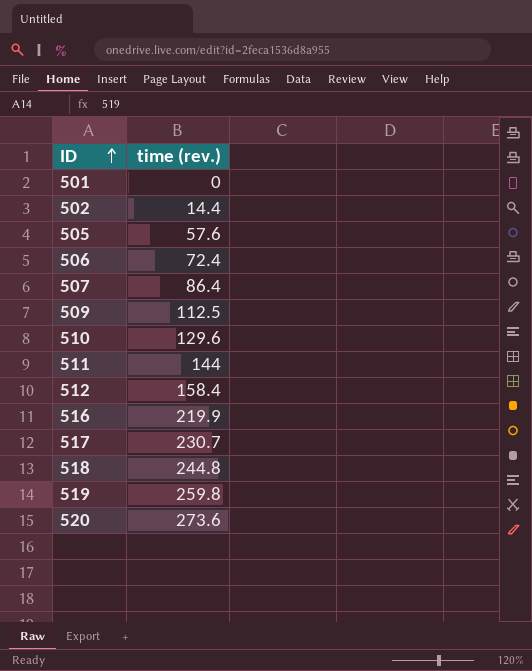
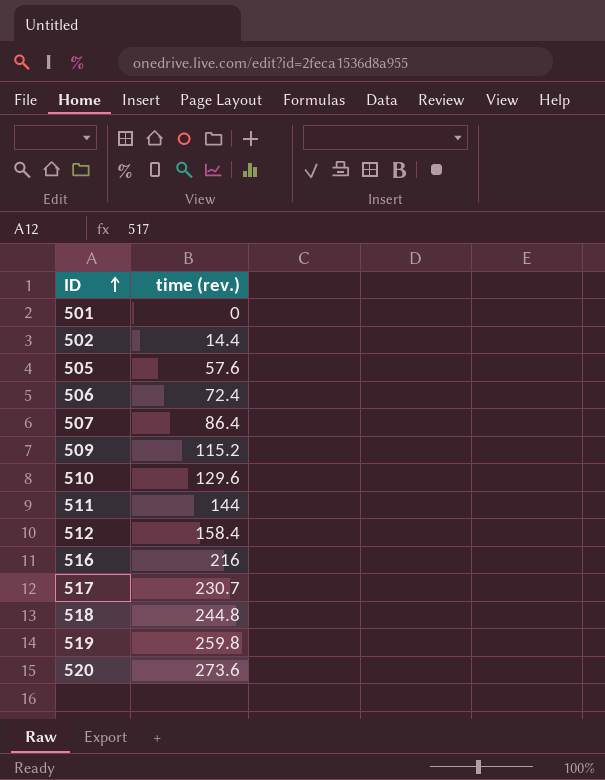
509 | time (rev.): 112.5 -> 115.2
516 | time (rev.): 219.9 -> 216

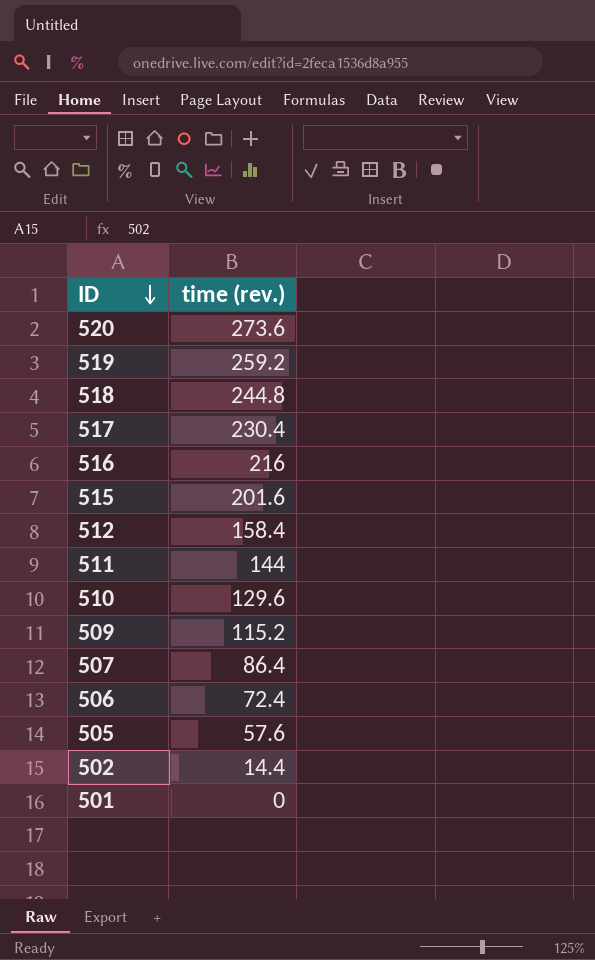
row order: ID ascending -> ID descending
519 | time (rev.): 259.8 -> 259.2
517 | time (rev.): 230.7 -> 230.4
row 515: none -> 201.6

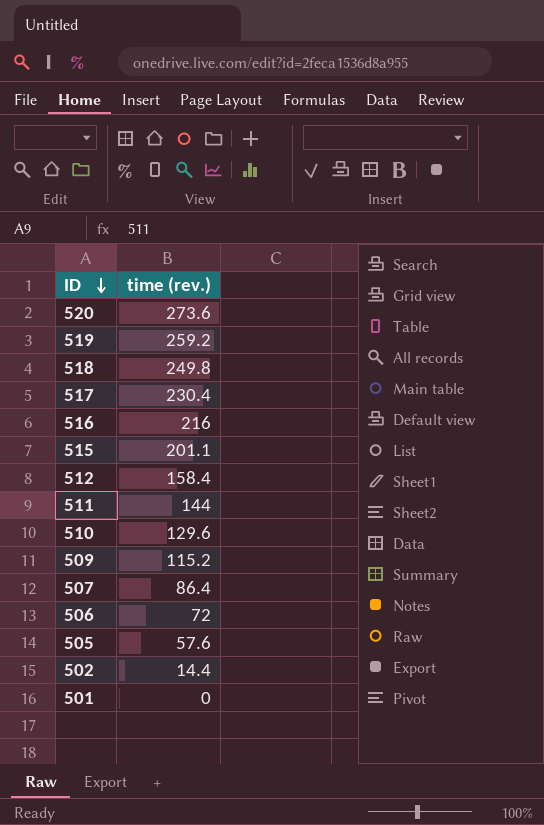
518 | time (rev.): 244.8 -> 249.8
515 | time (rev.): 201.6 -> 201.1
506 | time (rev.): 72.4 -> 72

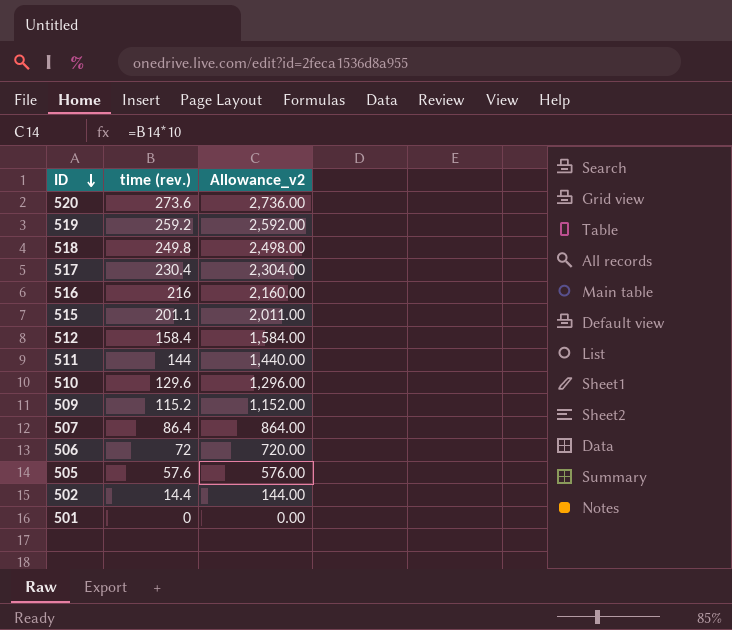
column Allowance_v2 | formula: none -> [time (rev.)] * 10

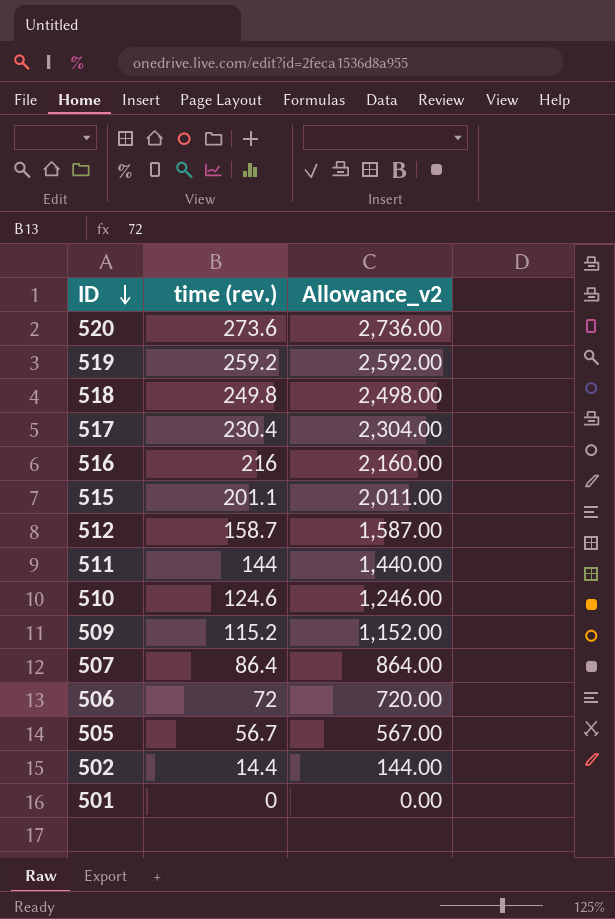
512 | time (rev.): 158.4 -> 158.7
512 | Allowance_v2: 1,584.00 -> 1,587.00
510 | time (rev.): 129.6 -> 124.6
510 | Allowance_v2: 1,296.00 -> 1,246.00
505 | time (rev.): 57.6 -> 56.7
505 | Allowance_v2: 576.00 -> 567.00

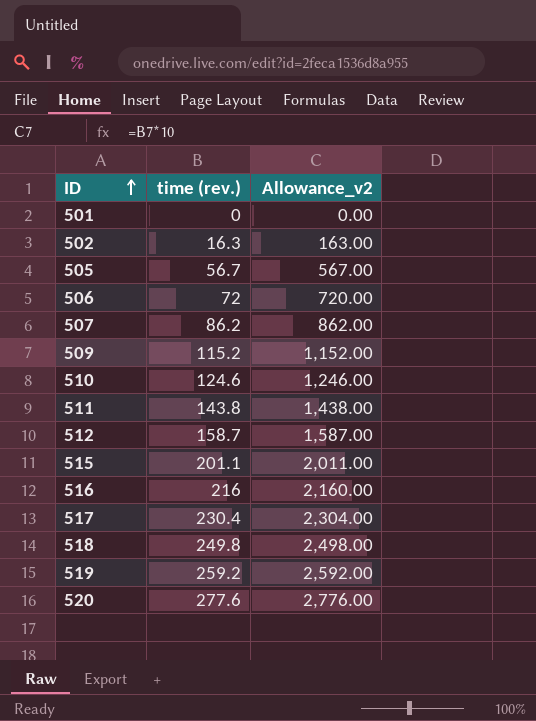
row order: ID descending -> ID ascending
502 | time (rev.): 14.4 -> 16.3
502 | Allowance_v2: 144.00 -> 163.00
507 | time (rev.): 86.4 -> 86.2
507 | Allowance_v2: 864.00 -> 862.00
511 | time (rev.): 144 -> 143.8
511 | Allowance_v2: 1,440.00 -> 1,438.00
520 | time (rev.): 273.6 -> 277.6
520 | Allowance_v2: 2,736.00 -> 2,776.00

